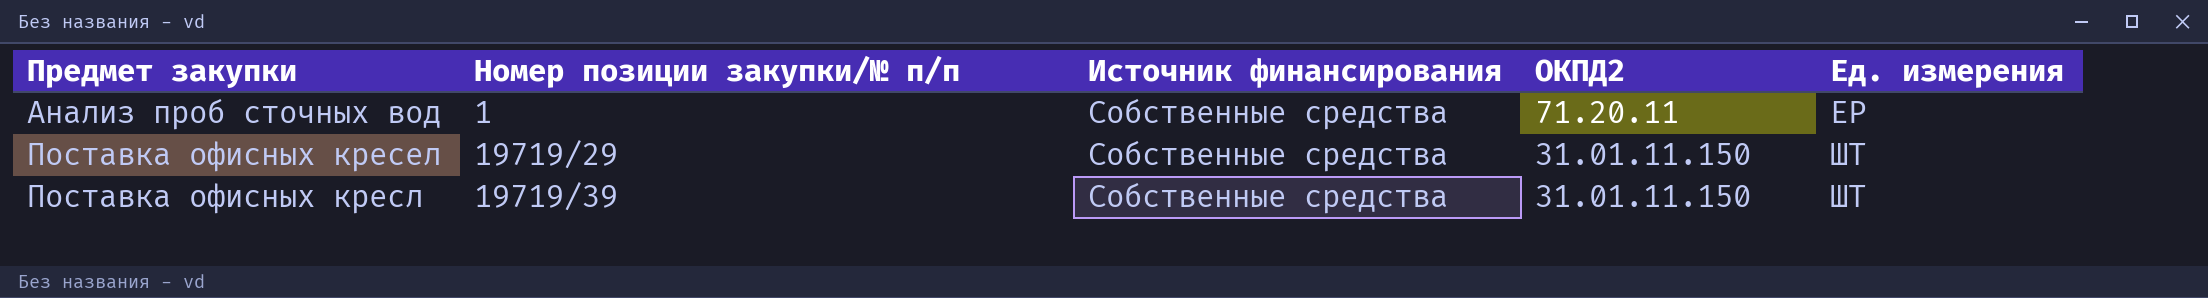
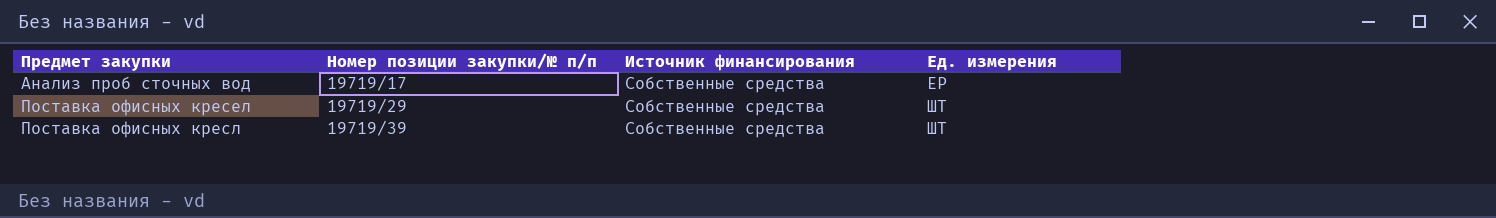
column ОКПД2 | position: 4 -> none
Анализ проб сточных вод | Номер позиции закупки/№ п/п: 1 -> 19719/17

